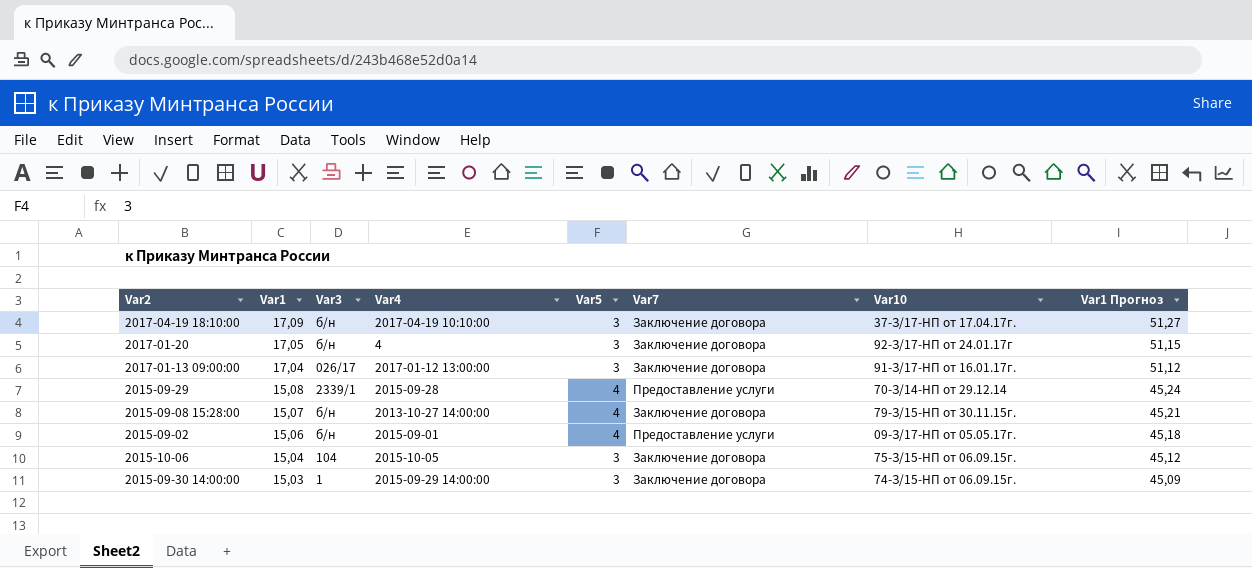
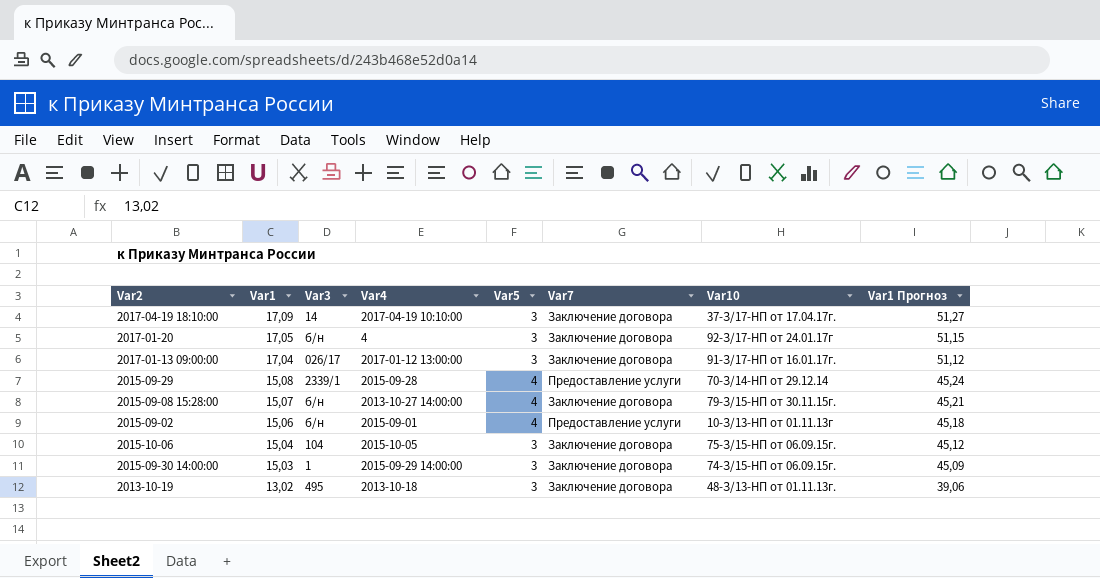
2017-04-19 18:10:00 | Var3: б/н -> 14
2015-09-02 | Var10: 09-З/17-НП от 05.05.17г. -> 10-З/13-НП от 01.11.13г
row 2013-10-19: none -> 13,02 | 495 | 2013-10-18 | 3 | Заключение договора | 48-З/13-НП от 01.11.13г. | 39,06

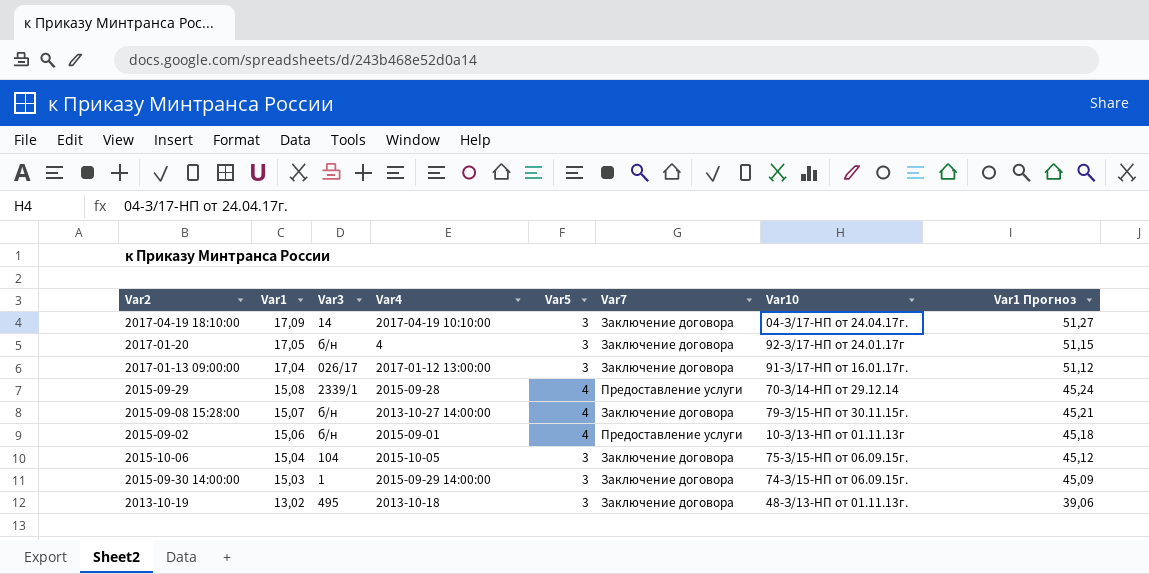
2017-04-19 18:10:00 | Var10: 37-З/17-НП от 17.04.17г. -> 04-З/17-НП от 24.04.17г.

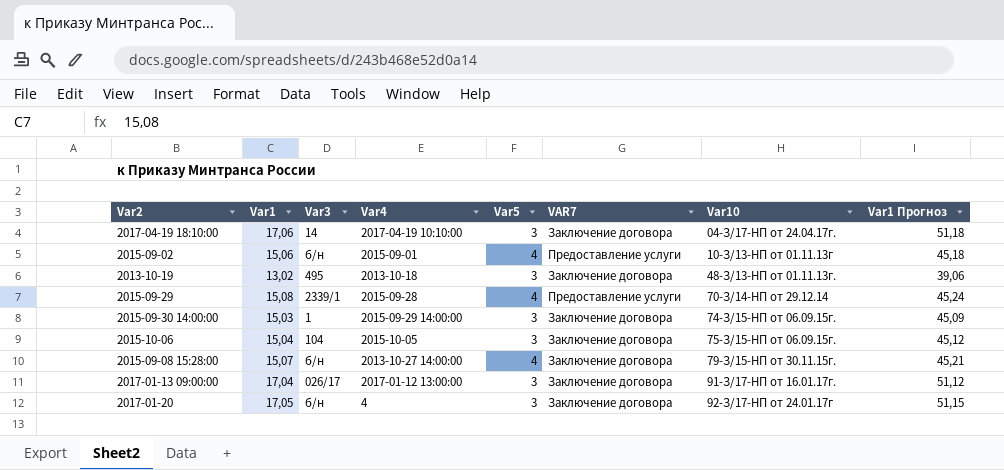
row order: Var1 descending -> Var10 ascending
column name: Var7 -> VAR7
2017-04-19 18:10:00 | Var1: 17,09 -> 17,06
2017-04-19 18:10:00 | Var1 Прогноз: 51,27 -> 51,18

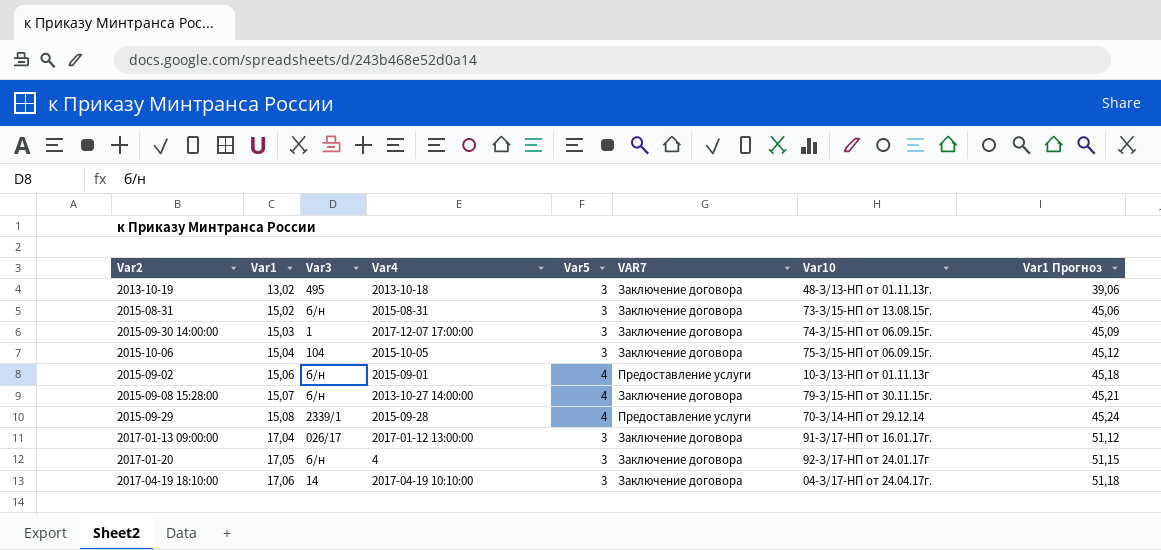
row order: Var10 ascending -> Var1 ascending
row 2015-08-31: none -> 15,02 | б/н | 2015-08-31 | 3 | Заключение договора | 73-З/15-НП от 13.08.15г. | 45,06
2015-09-30 14:00:00 | Var4: 2015-09-29 14:00:00 -> 2017-12-07 17:00:00

